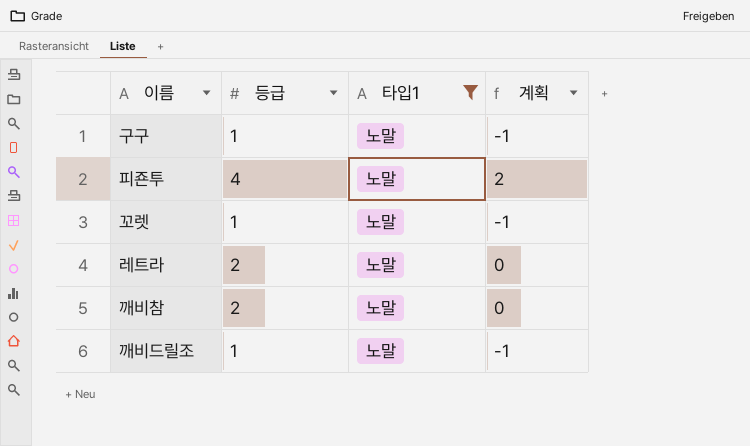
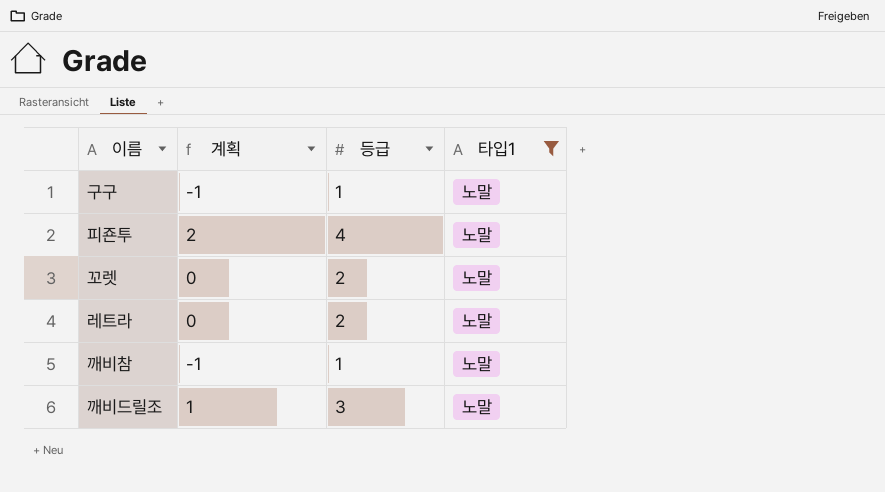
column 계획 | position: 4 -> 2
꼬렛 | 계획: -1 -> 0
꼬렛 | 등급: 1 -> 2
깨비참 | 계획: 0 -> -1
깨비참 | 등급: 2 -> 1
깨비드릴조 | 계획: -1 -> 1
깨비드릴조 | 등급: 1 -> 3

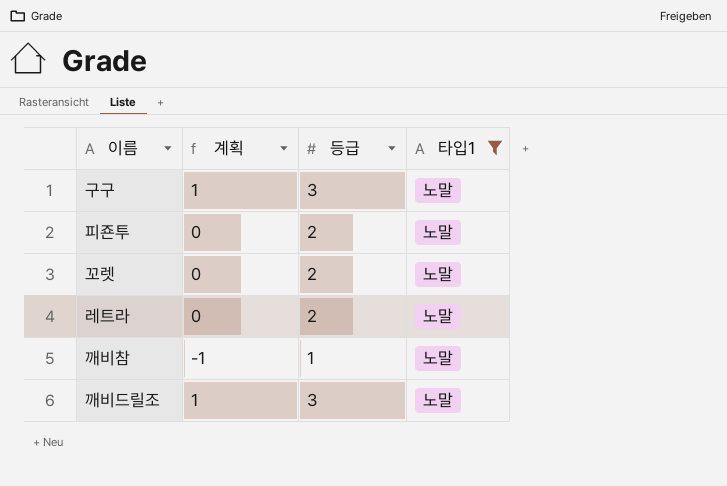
구구 | 계획: -1 -> 1
구구 | 등급: 1 -> 3
피죤투 | 계획: 2 -> 0
피죤투 | 등급: 4 -> 2

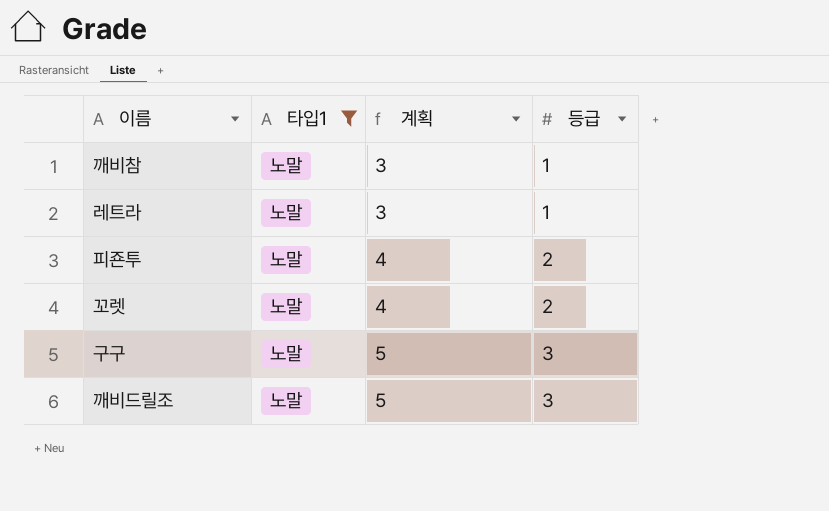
row order: none -> 계획 ascending
column 타입1 | position: 4 -> 2
column 계획 | formula: [등급] - 2 -> [등급] + 2
레트라 | 등급: 2 -> 1

